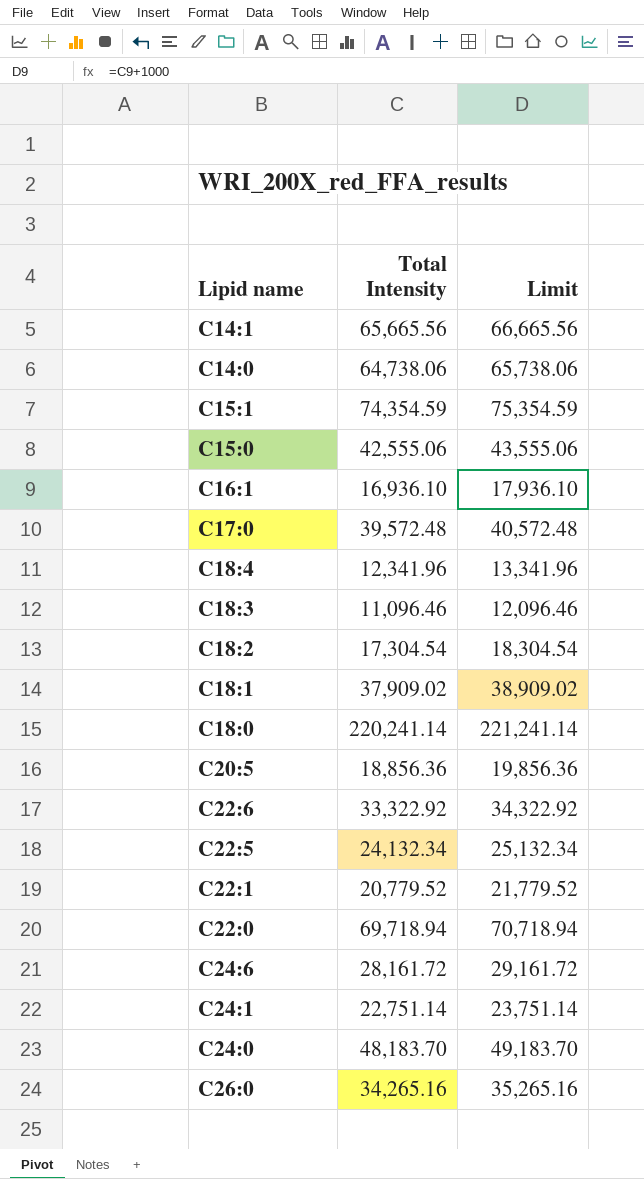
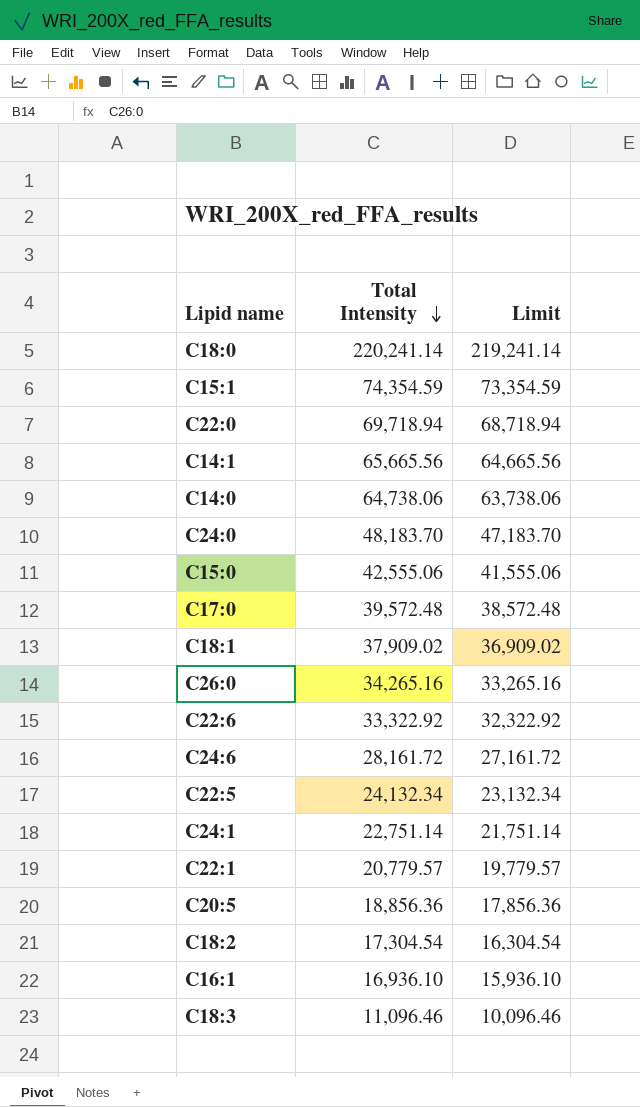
row order: none -> Total Intensity descending
column Limit | formula: [Total Intensity] + 1000 -> [Total Intensity] - 1000
row C18:4: 12,341.96 | 13,341.96 -> none
C22:1 | Total Intensity: 20,779.52 -> 20,779.57

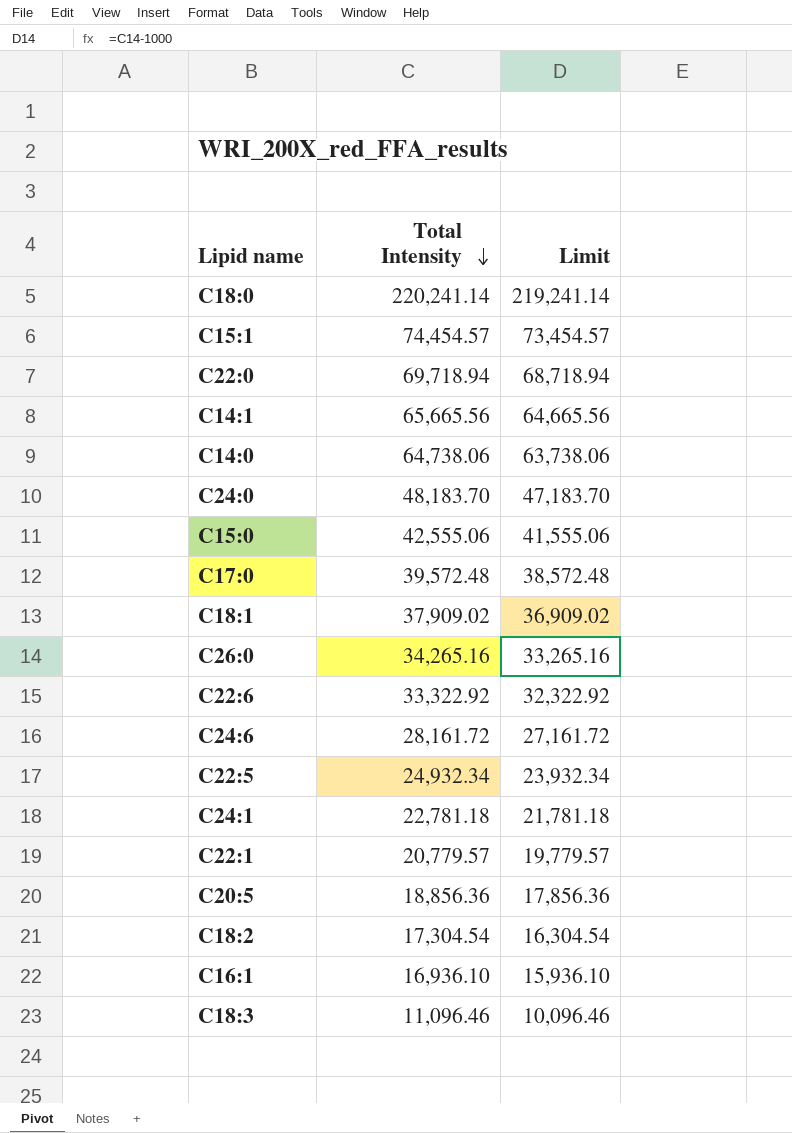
C15:1 | Total Intensity: 74,354.59 -> 74,454.57
C15:1 | Limit: 73,354.59 -> 73,454.57
C22:5 | Total Intensity: 24,132.34 -> 24,932.34
C22:5 | Limit: 23,132.34 -> 23,932.34
C24:1 | Total Intensity: 22,751.14 -> 22,781.18
C24:1 | Limit: 21,751.14 -> 21,781.18

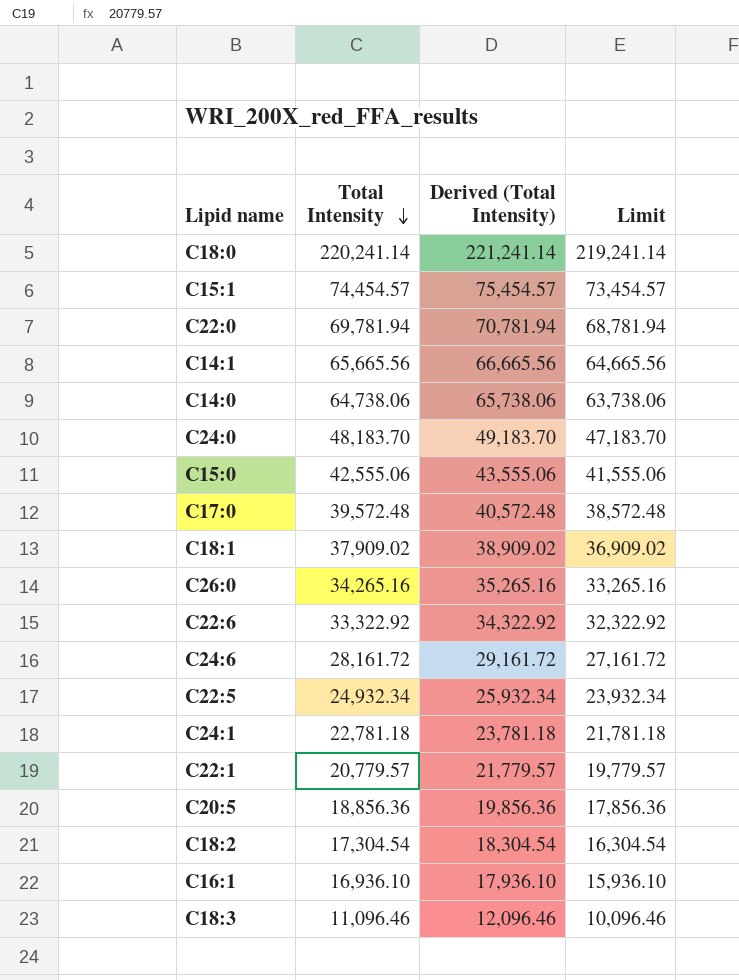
column Derived (Total Intensity) | formula: none -> [Total Intensity] + 1000
C22:0 | Total Intensity: 69,718.94 -> 69,781.94
C22:0 | Limit: 68,718.94 -> 68,781.94

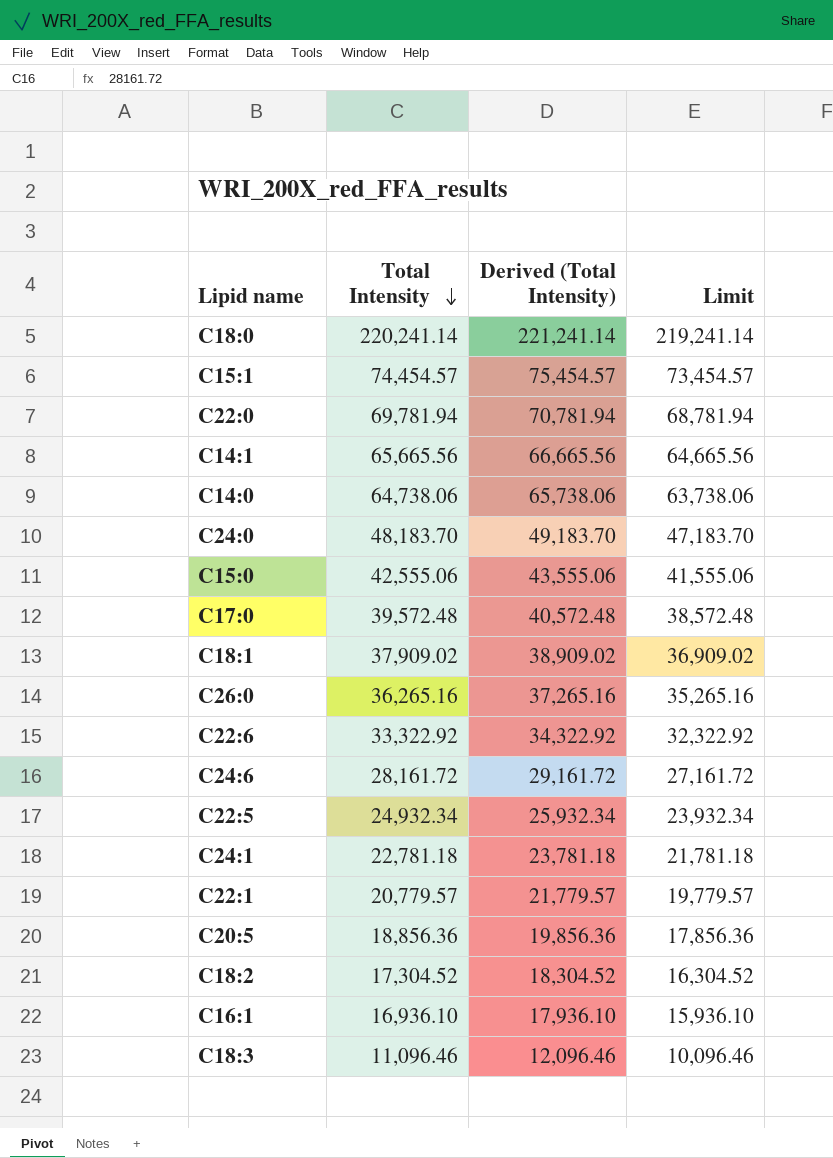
C26:0 | Total Intensity: 34,265.16 -> 36,265.16
C26:0 | Derived (Total Intensity): 35,265.16 -> 37,265.16
C26:0 | Limit: 33,265.16 -> 35,265.16
C18:2 | Total Intensity: 17,304.54 -> 17,304.52
C18:2 | Derived (Total Intensity): 18,304.54 -> 18,304.52
C18:2 | Limit: 16,304.54 -> 16,304.52

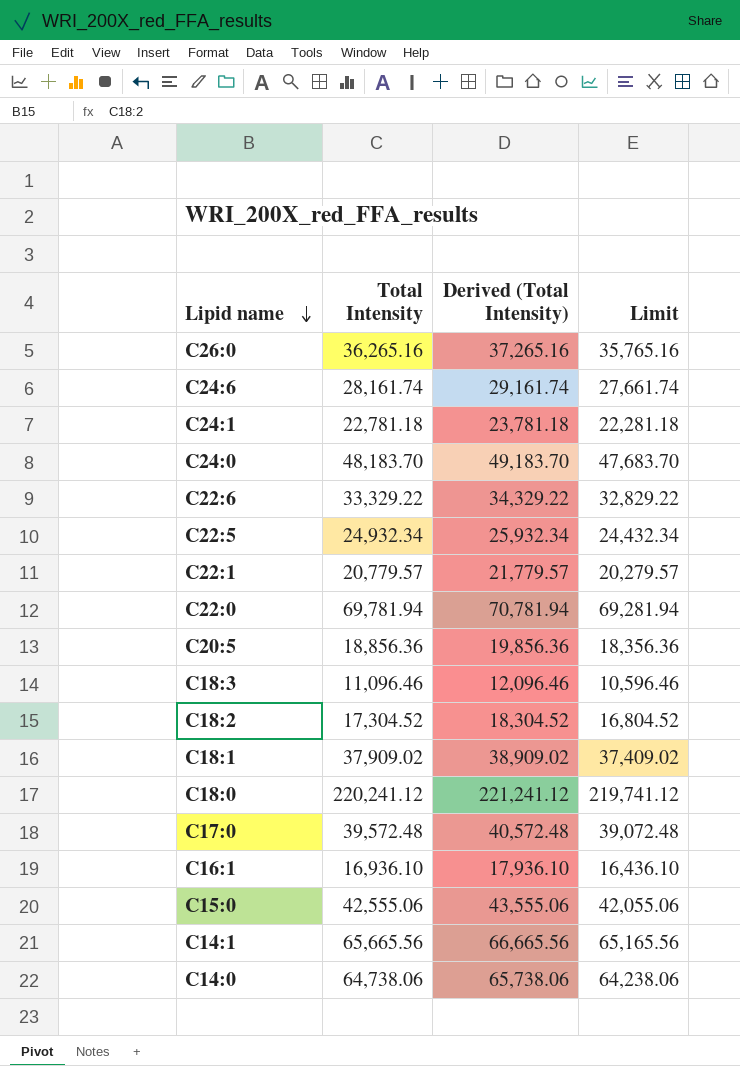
row order: Total Intensity descending -> Lipid name descending
column Limit | formula: [Total Intensity] - 1000 -> [Total Intensity] - 500
row C15:1: 74,454.57 | 75,454.57 | 73,454.57 -> none
C24:6 | Total Intensity: 28,161.72 -> 28,161.74
C24:6 | Derived (Total Intensity): 29,161.72 -> 29,161.74
C22:6 | Total Intensity: 33,322.92 -> 33,329.22
C22:6 | Derived (Total Intensity): 34,322.92 -> 34,329.22
C18:0 | Total Intensity: 220,241.14 -> 220,241.12
C18:0 | Derived (Total Intensity): 221,241.14 -> 221,241.12

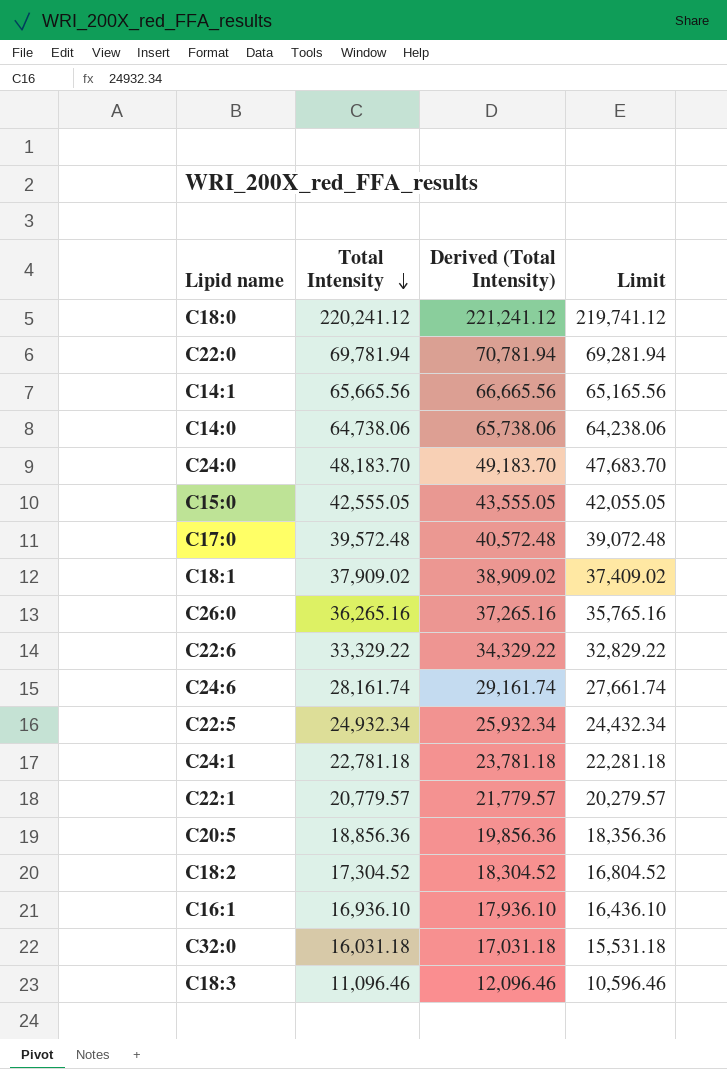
row order: Lipid name descending -> Total Intensity descending
C15:0 | Total Intensity: 42,555.06 -> 42,555.05
C15:0 | Derived (Total Intensity): 43,555.06 -> 43,555.05
C15:0 | Limit: 42,055.06 -> 42,055.05
row C32:0: none -> 16,031.18 | 17,031.18 | 15,531.18

